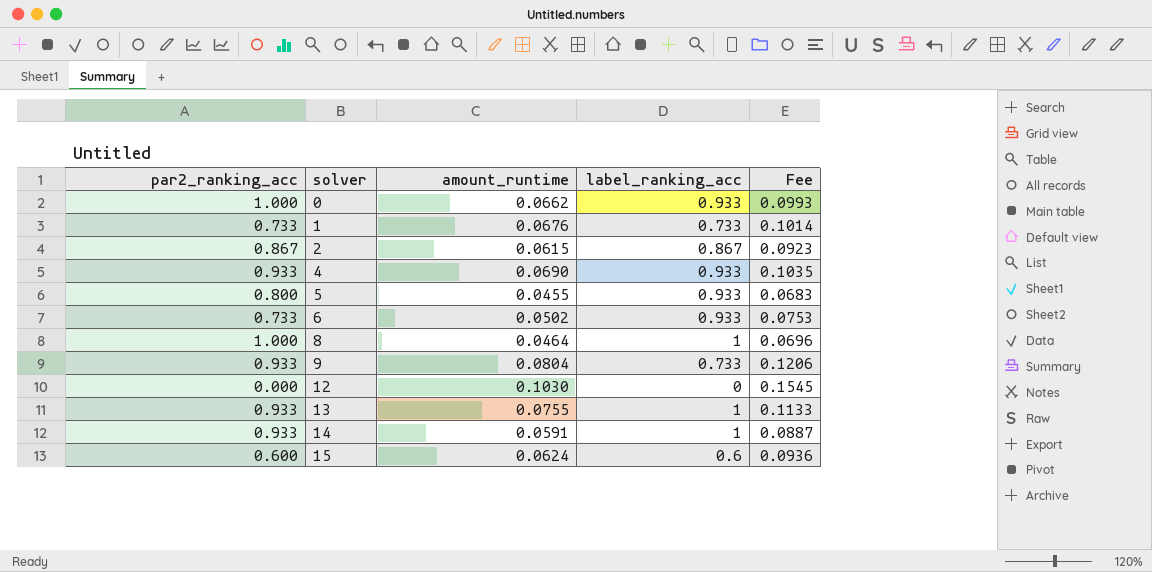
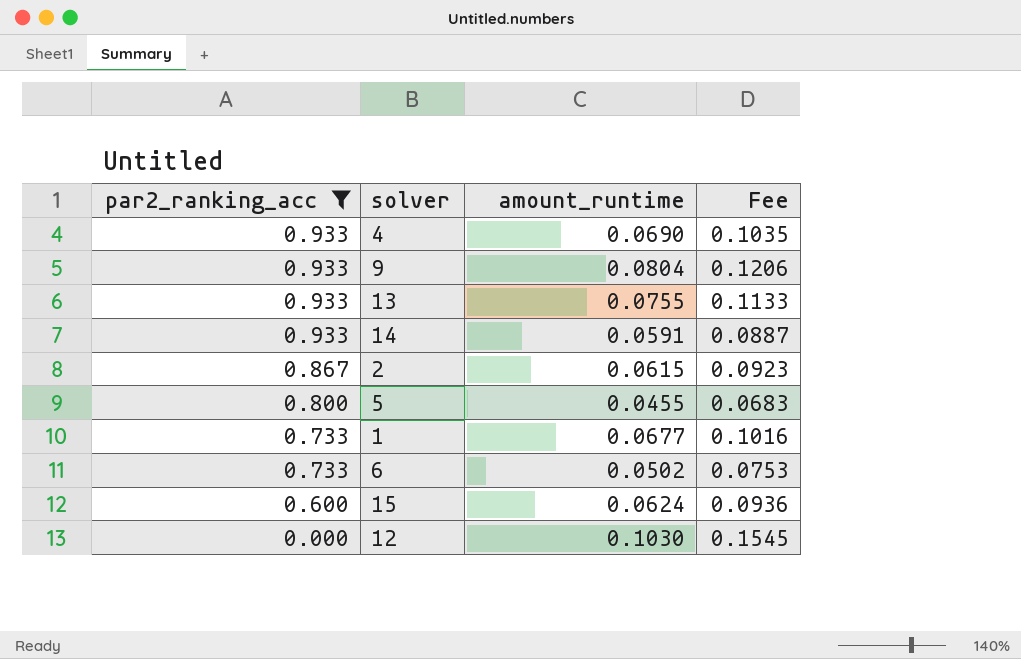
filter: none -> par2_ranking_acc != 1.000
row order: solver ascending -> par2_ranking_acc descending
column label_ranking_acc | position: 4 -> none
1 | amount_runtime: 0.0676 -> 0.0677
1 | Fee: 0.1014 -> 0.1016

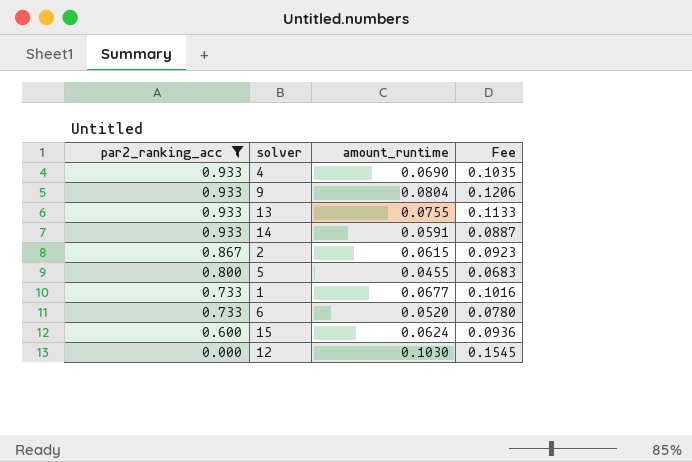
6 | amount_runtime: 0.0502 -> 0.0520
6 | Fee: 0.0753 -> 0.0780

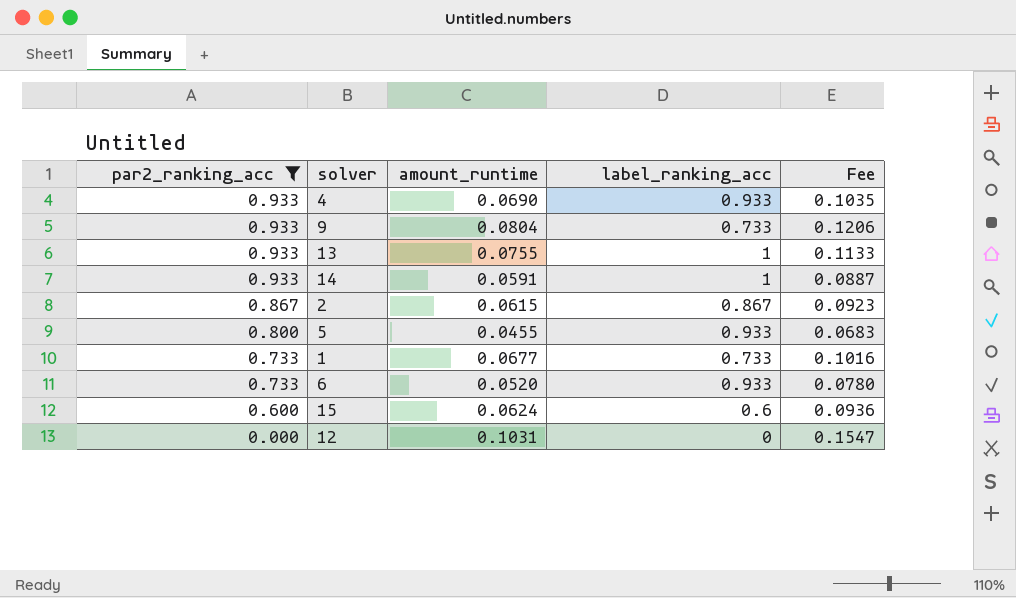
column label_ranking_acc | position: none -> 4
12 | amount_runtime: 0.1030 -> 0.1031
12 | Fee: 0.1545 -> 0.1547

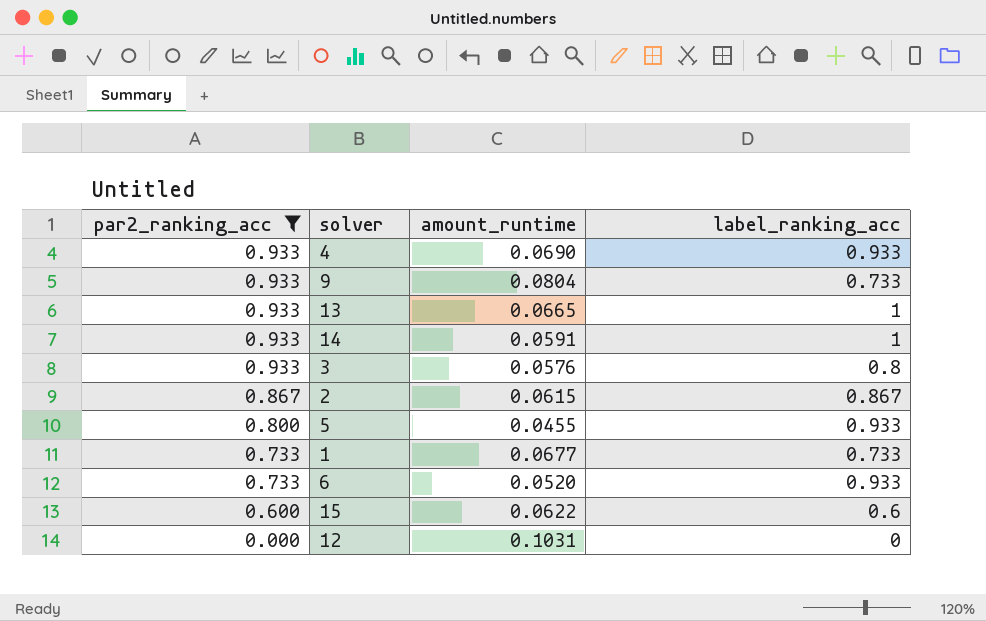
column Fee | formula: [amount_runtime] * 1.5 -> none
13 | amount_runtime: 0.0755 -> 0.0665
row 3: none -> 0.933 | 0.0576 | 0.8
15 | amount_runtime: 0.0624 -> 0.0622

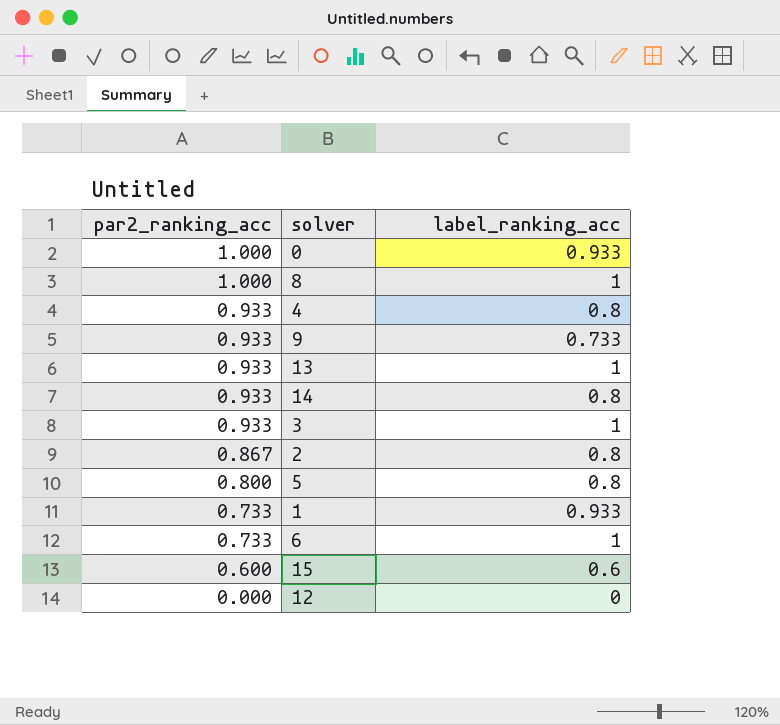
filter: par2_ranking_acc != 1.000 -> none
column amount_runtime | position: 3 -> none
4 | label_ranking_acc: 0.933 -> 0.8
14 | label_ranking_acc: 1 -> 0.8
3 | label_ranking_acc: 0.8 -> 1
2 | label_ranking_acc: 0.867 -> 0.8
5 | label_ranking_acc: 0.933 -> 0.8
1 | label_ranking_acc: 0.733 -> 0.933
6 | label_ranking_acc: 0.933 -> 1

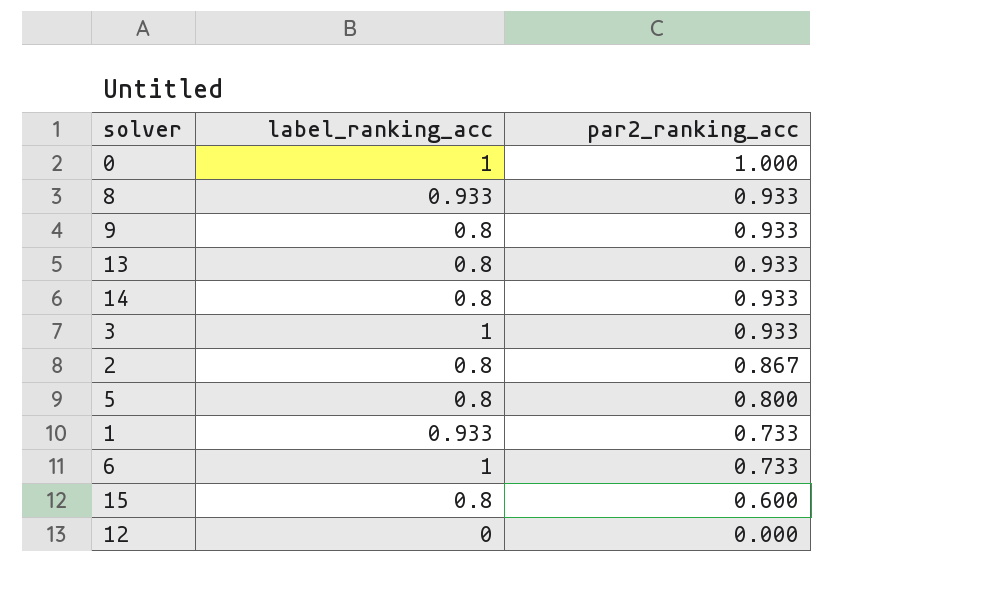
column par2_ranking_acc | position: 1 -> 3
row 4: 0.933 | 0.8 -> none
0 | label_ranking_acc: 0.933 -> 1
8 | label_ranking_acc: 1 -> 0.933
8 | par2_ranking_acc: 1.000 -> 0.933
9 | label_ranking_acc: 0.733 -> 0.8
13 | label_ranking_acc: 1 -> 0.8
15 | label_ranking_acc: 0.6 -> 0.8

